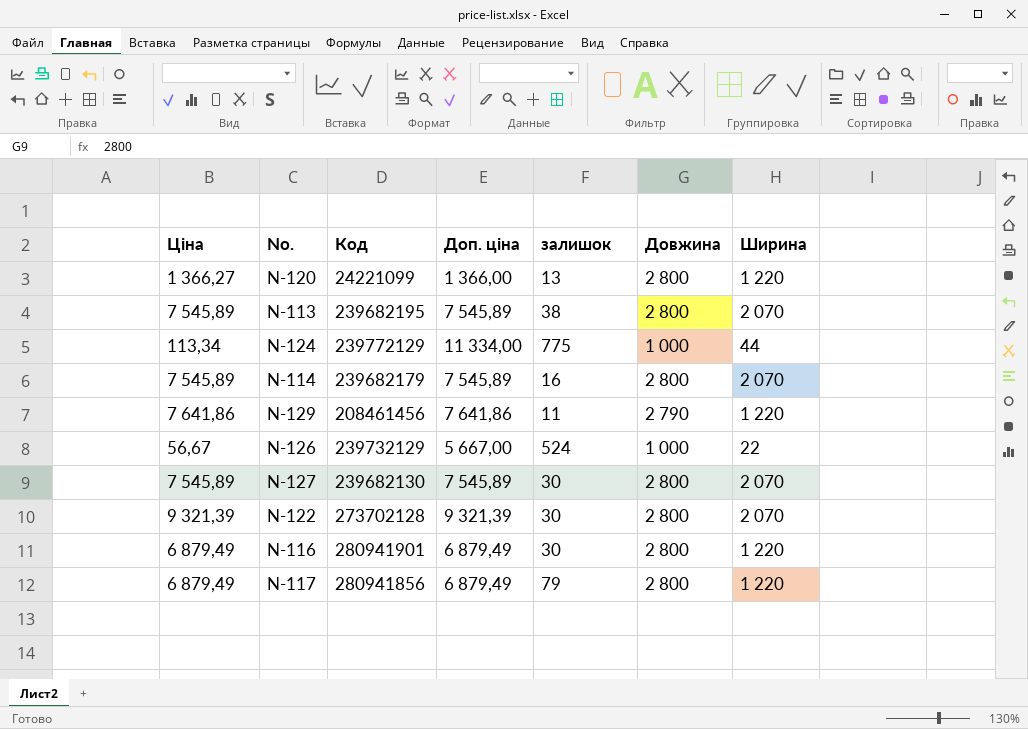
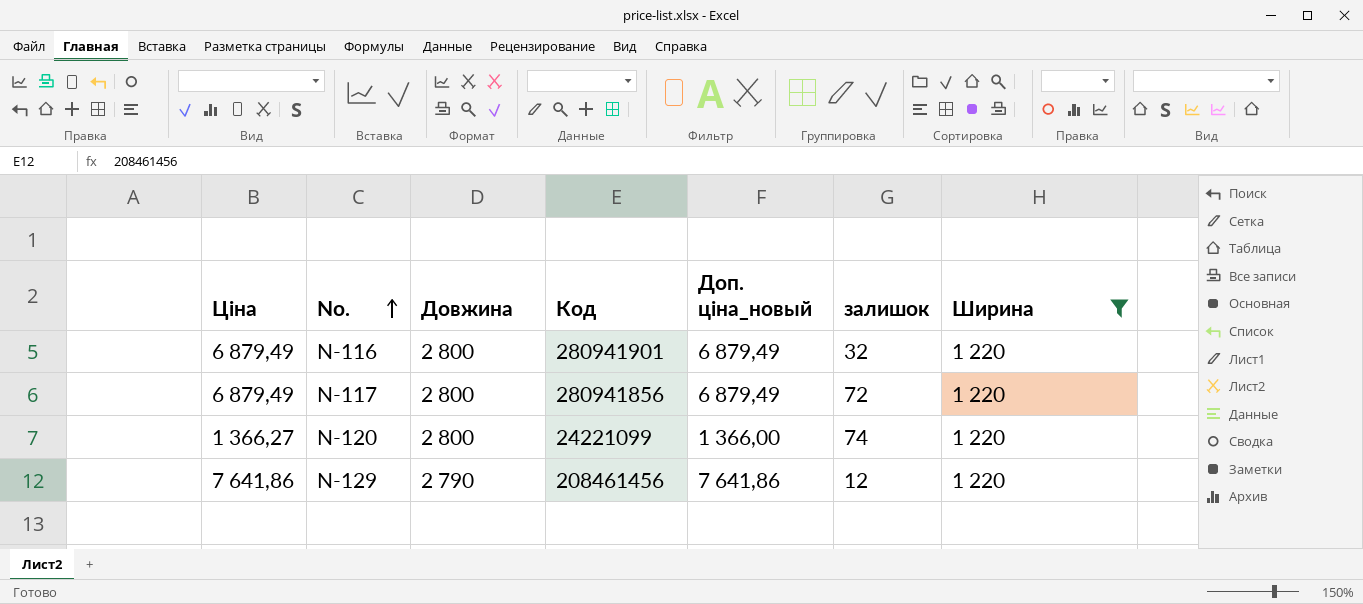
filter: none -> Ширина = 1 220
row order: none -> No. ascending
column Довжина | position: 6 -> 3
column name: Доп. ціна -> Доп. ціна_новый
N-116 | залишок: 30 -> 32
N-117 | залишок: 79 -> 72
N-120 | залишок: 13 -> 74
N-129 | залишок: 11 -> 12

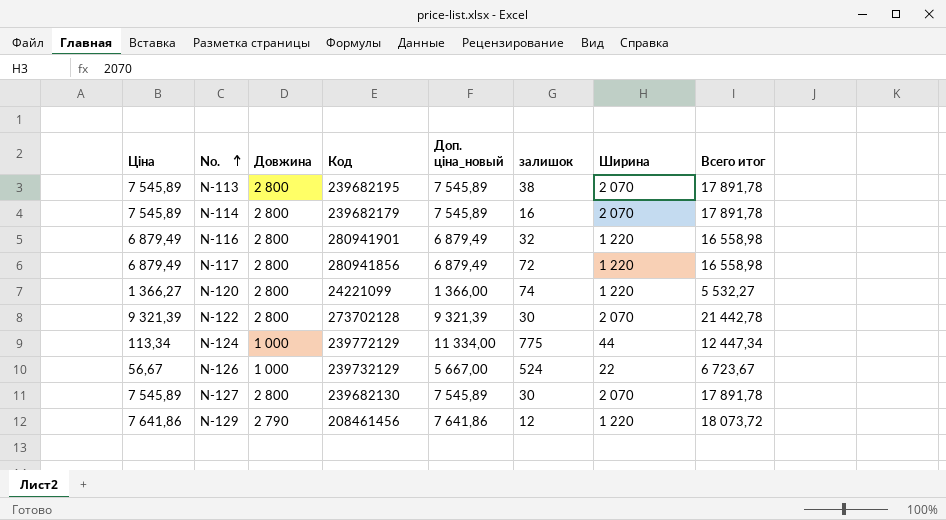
filter: Ширина = 1 220 -> none
column Всего итог | formula: none -> [Ціна] + [Довжина] + [Доп. ціна_новый]

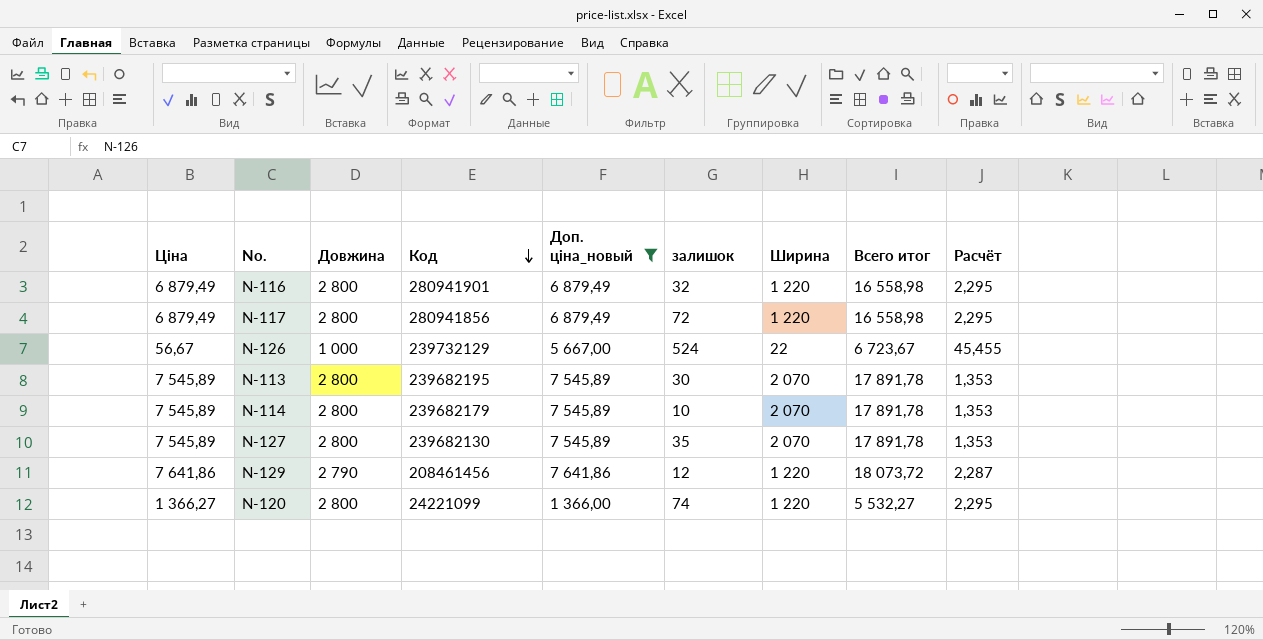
filter: none -> Доп. ціна_новый <= 7 641,86
row order: No. ascending -> Код descending
column Расчёт | formula: none -> [Довжина] / [Ширина]
N-113 | залишок: 38 -> 30
N-114 | залишок: 16 -> 10
N-127 | залишок: 30 -> 35

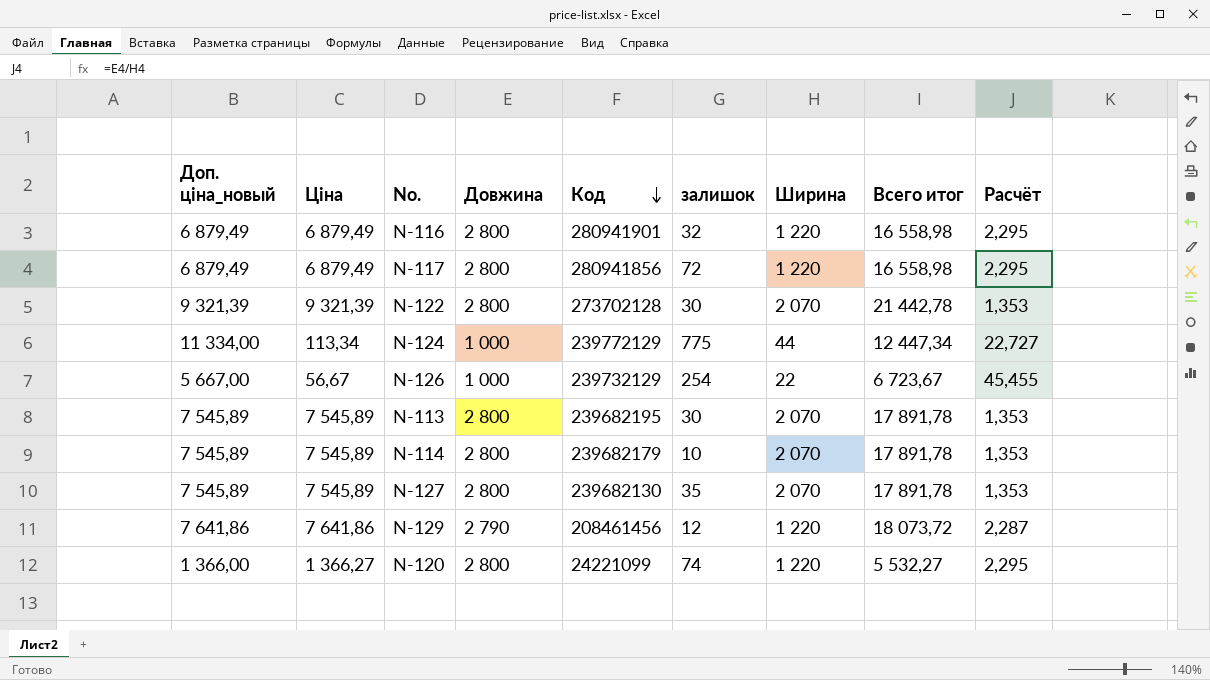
filter: Доп. ціна_новый <= 7 641,86 -> none
column Доп. ціна_новый | position: 5 -> 1
N-126 | залишок: 524 -> 254

